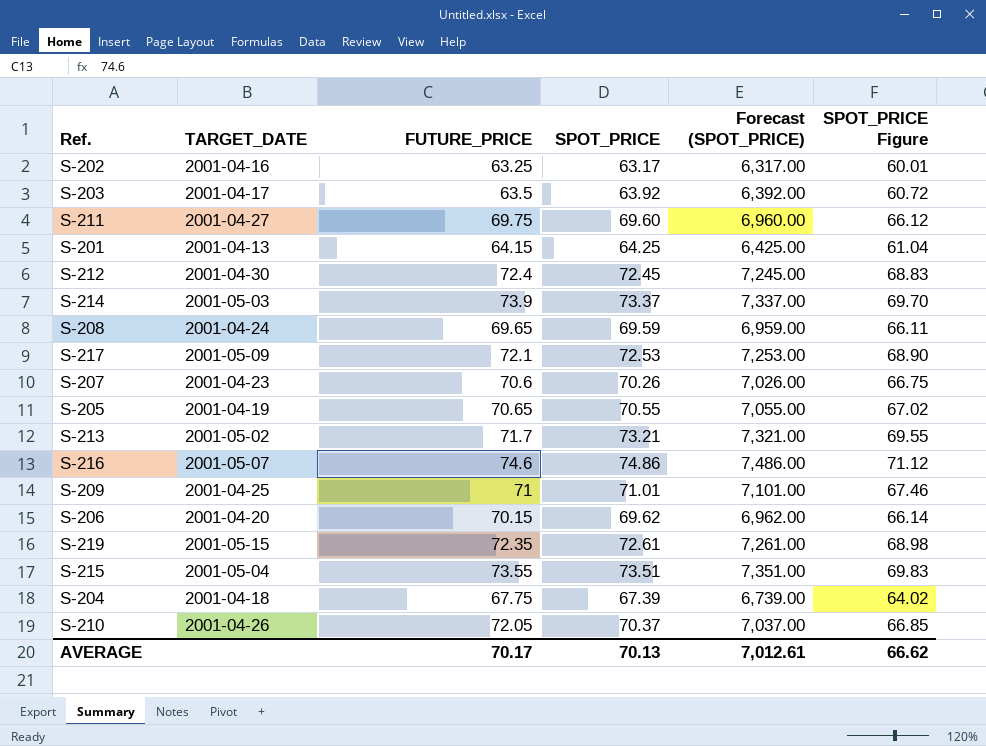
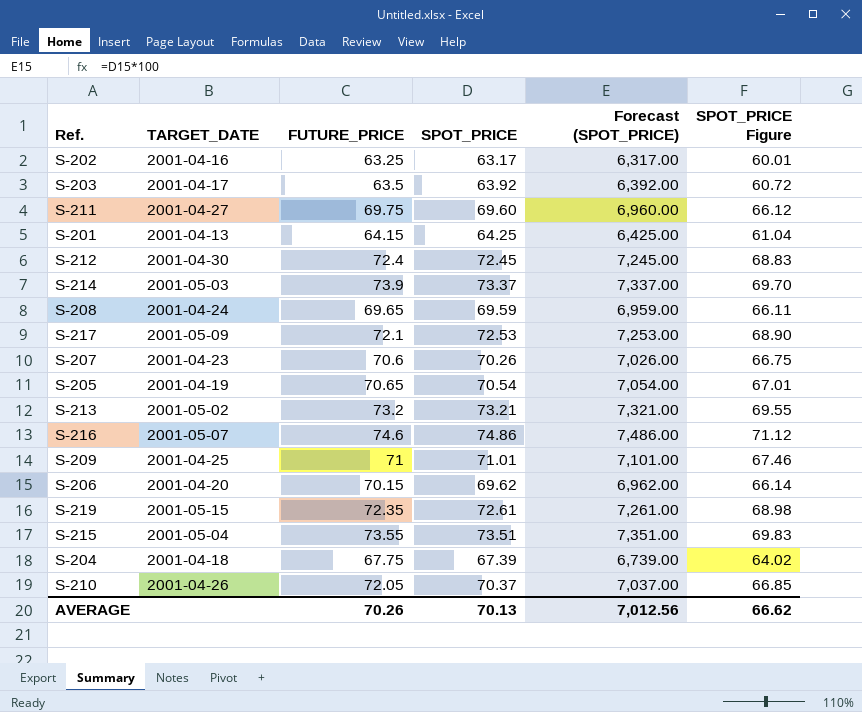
S-205 | SPOT_PRICE: 70.55 -> 70.54
S-205 | Forecast (SPOT_PRICE): 7,055.00 -> 7,054.00
S-205 | SPOT_PRICE Figure: 67.02 -> 67.01
S-213 | FUTURE_PRICE: 71.7 -> 73.2
AVERAGE | FUTURE_PRICE: 70.17 -> 70.26
AVERAGE | Forecast (SPOT_PRICE): 7,012.61 -> 7,012.56

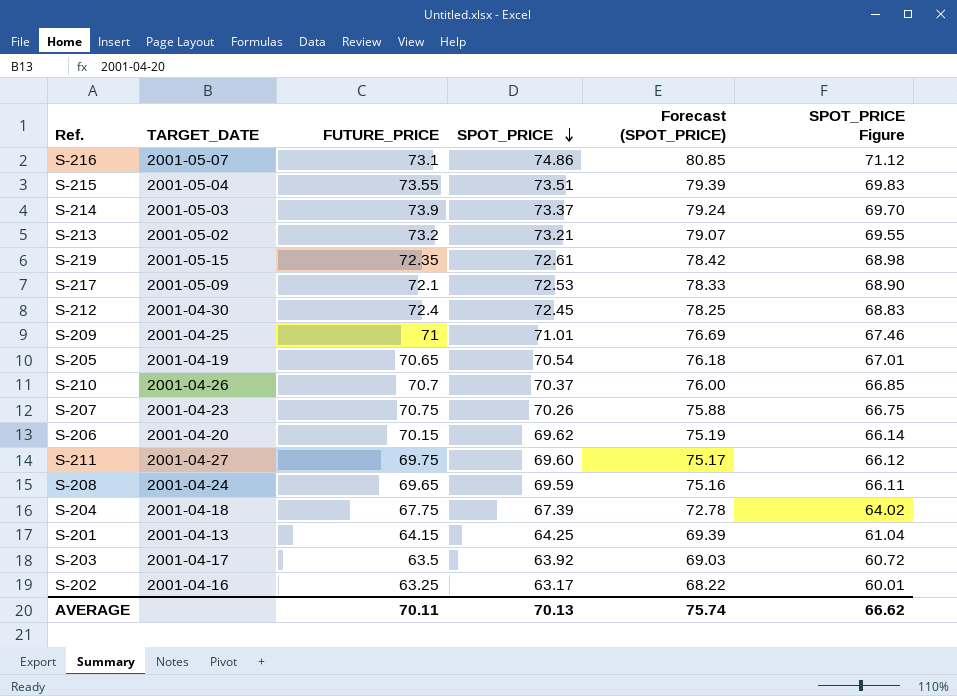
row order: none -> SPOT_PRICE descending
column Forecast (SPOT_PRICE) | formula: [SPOT_PRICE] * 100 -> [SPOT_PRICE] * 1.08
S-216 | FUTURE_PRICE: 74.6 -> 73.1
S-210 | FUTURE_PRICE: 72.05 -> 70.7
S-207 | FUTURE_PRICE: 70.6 -> 70.75
AVERAGE | FUTURE_PRICE: 70.26 -> 70.11
AVERAGE | Forecast (SPOT_PRICE): 7,012.56 -> 75.74

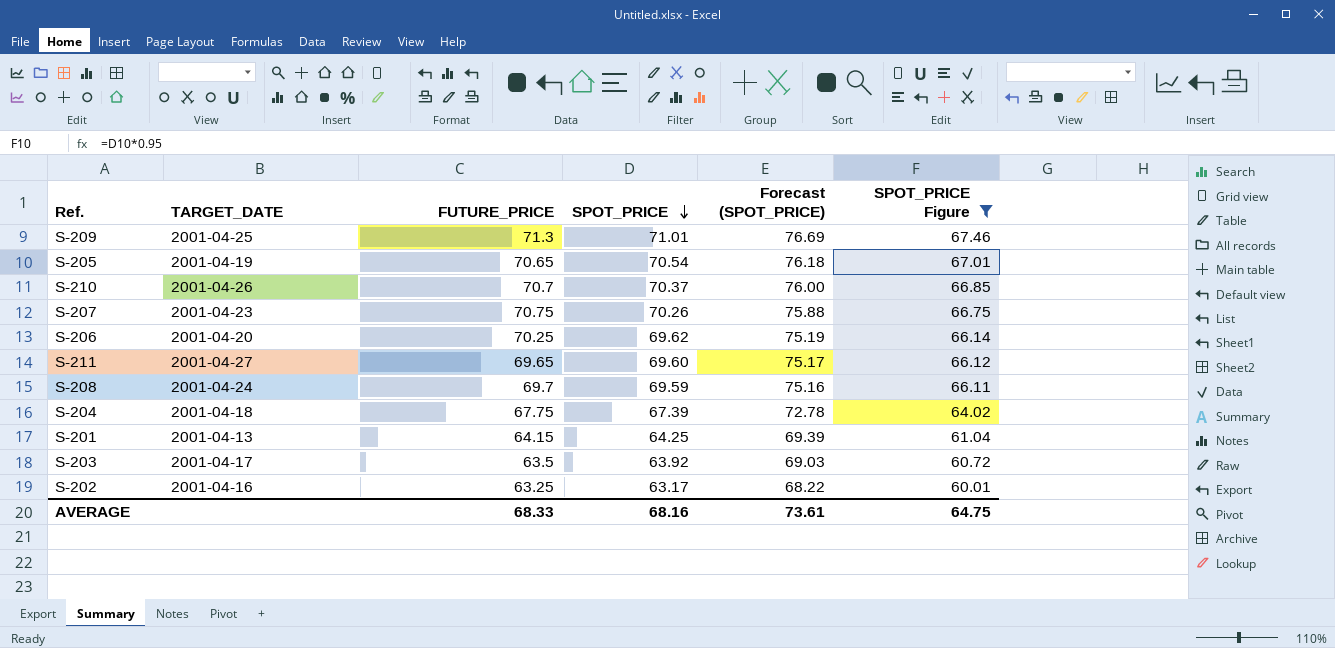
filter: none -> SPOT_PRICE Figure <= 67.46
S-209 | FUTURE_PRICE: 71 -> 71.3
S-206 | FUTURE_PRICE: 70.15 -> 70.25
S-211 | FUTURE_PRICE: 69.75 -> 69.65
S-208 | FUTURE_PRICE: 69.65 -> 69.7
AVERAGE | FUTURE_PRICE: 70.11 -> 68.33
AVERAGE | SPOT_PRICE: 70.13 -> 68.16
AVERAGE | Forecast (SPOT_PRICE): 75.74 -> 73.61
AVERAGE | SPOT_PRICE Figure: 66.62 -> 64.75

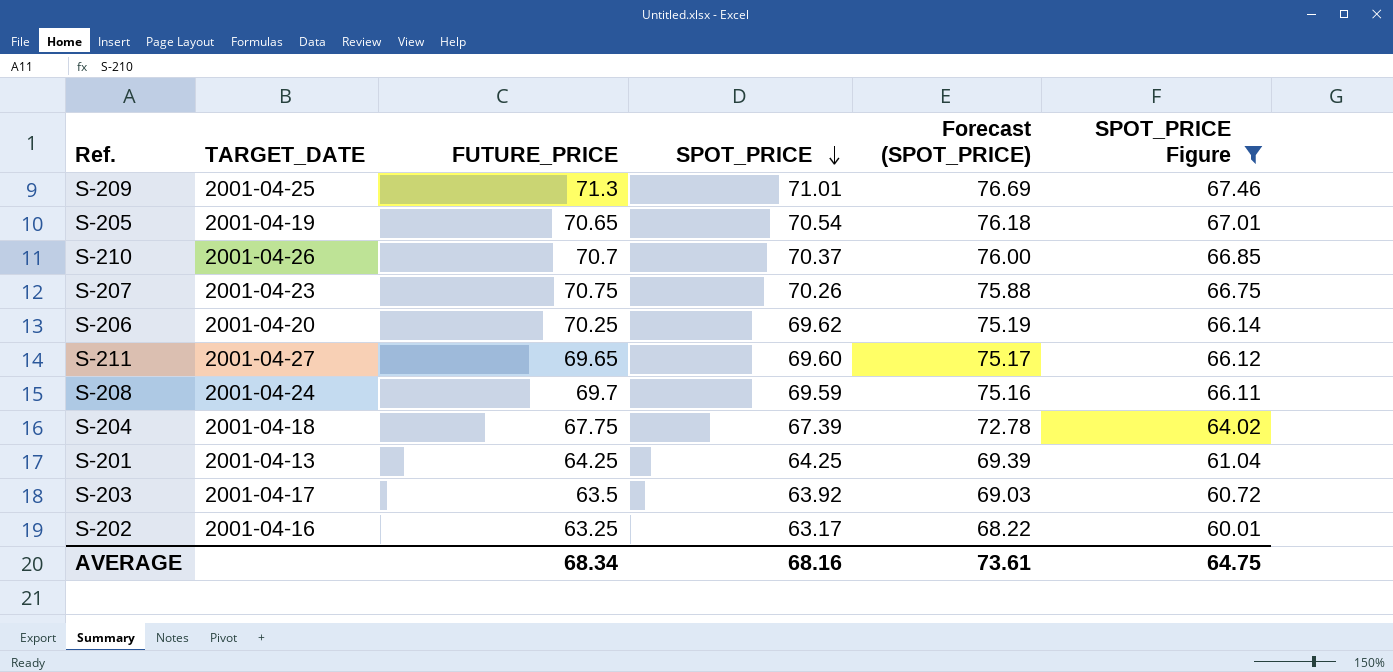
S-201 | FUTURE_PRICE: 64.15 -> 64.25
AVERAGE | FUTURE_PRICE: 68.33 -> 68.34

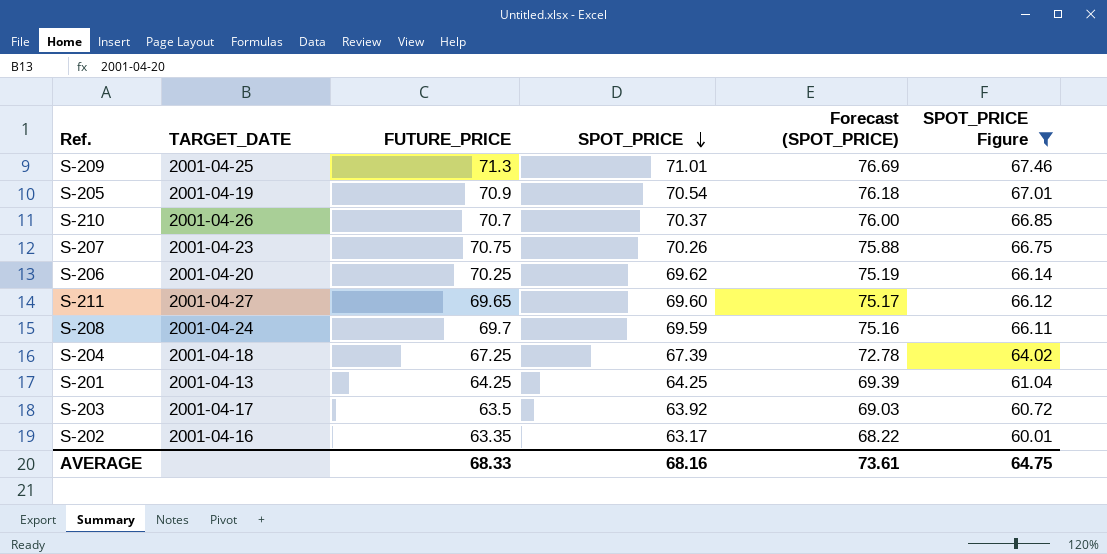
S-205 | FUTURE_PRICE: 70.65 -> 70.9
S-204 | FUTURE_PRICE: 67.75 -> 67.25
S-202 | FUTURE_PRICE: 63.25 -> 63.35
AVERAGE | FUTURE_PRICE: 68.34 -> 68.33

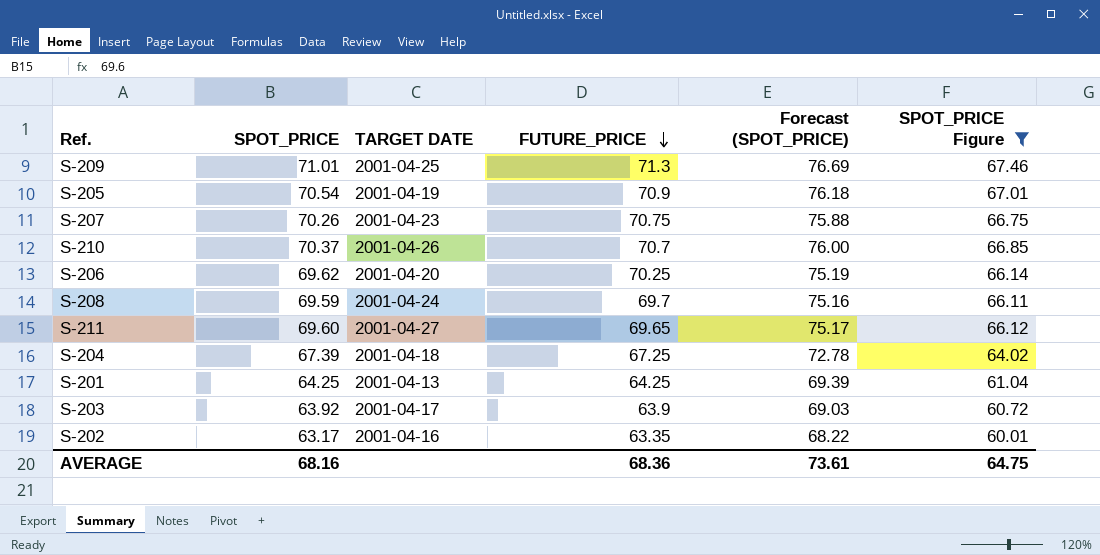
row order: SPOT_PRICE descending -> FUTURE_PRICE descending
column SPOT_PRICE | position: 4 -> 2
column name: TARGET_DATE -> TARGET DATE
S-203 | FUTURE_PRICE: 63.5 -> 63.9
AVERAGE | FUTURE_PRICE: 68.33 -> 68.36

